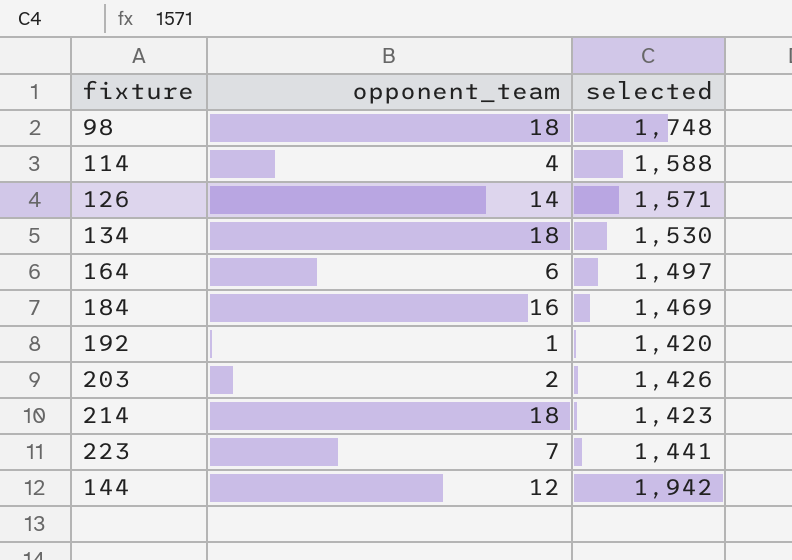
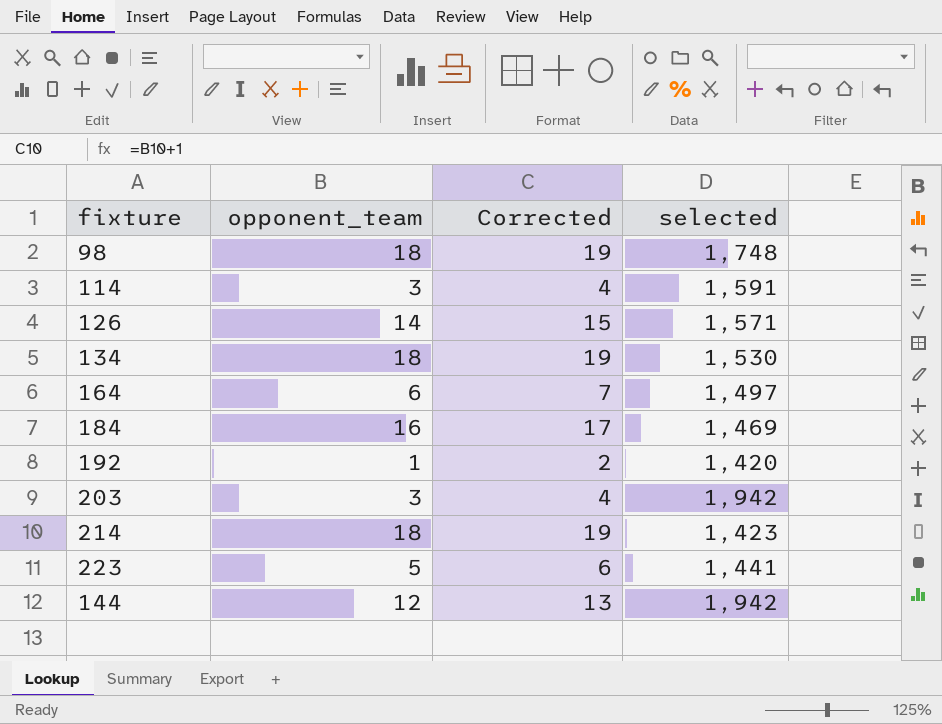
column Corrected | formula: none -> [opponent_team] + 1
114 | opponent_team: 4 -> 3
114 | selected: 1,588 -> 1,591
203 | opponent_team: 2 -> 3
203 | selected: 1,426 -> 1,942
223 | opponent_team: 7 -> 5

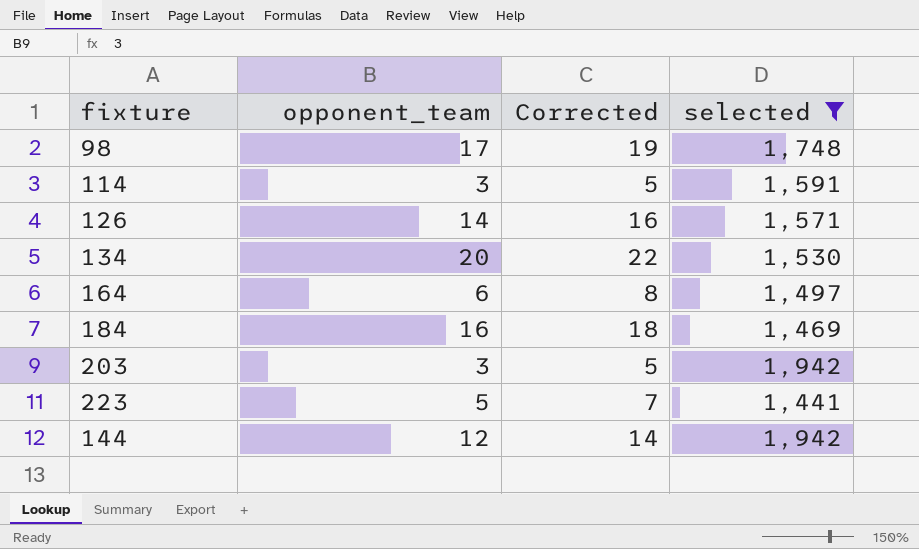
filter: none -> selected >= 1,441
column Corrected | formula: [opponent_team] + 1 -> [opponent_team] + 2
98 | opponent_team: 18 -> 17
134 | opponent_team: 18 -> 20

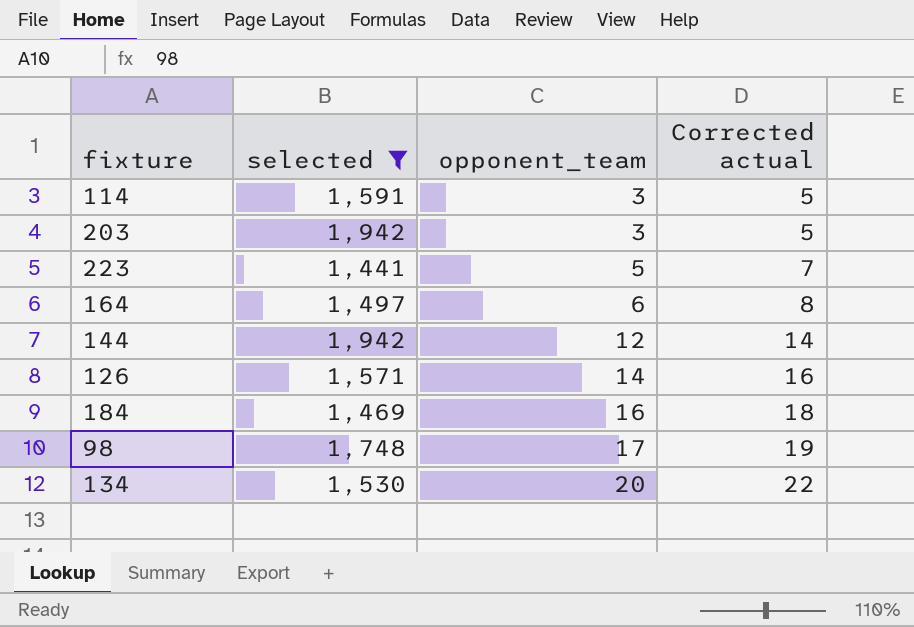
row order: none -> opponent_team ascending
column selected | position: 4 -> 2
column name: Corrected -> Corrected actual

